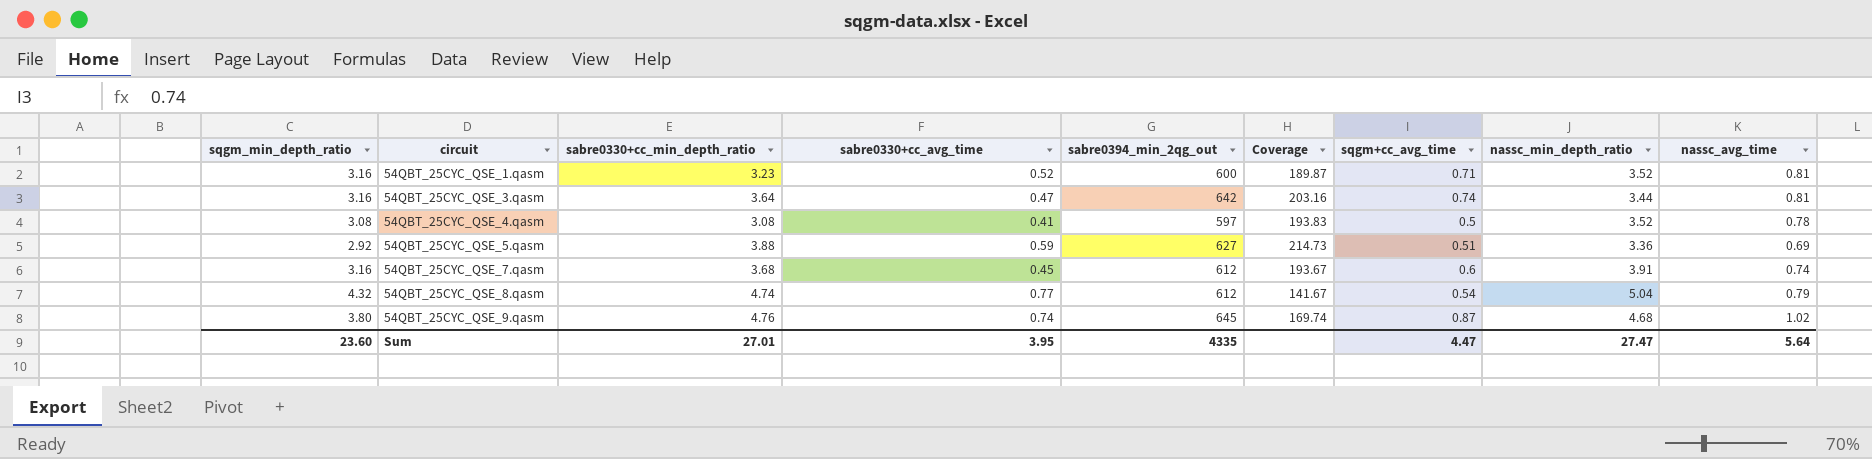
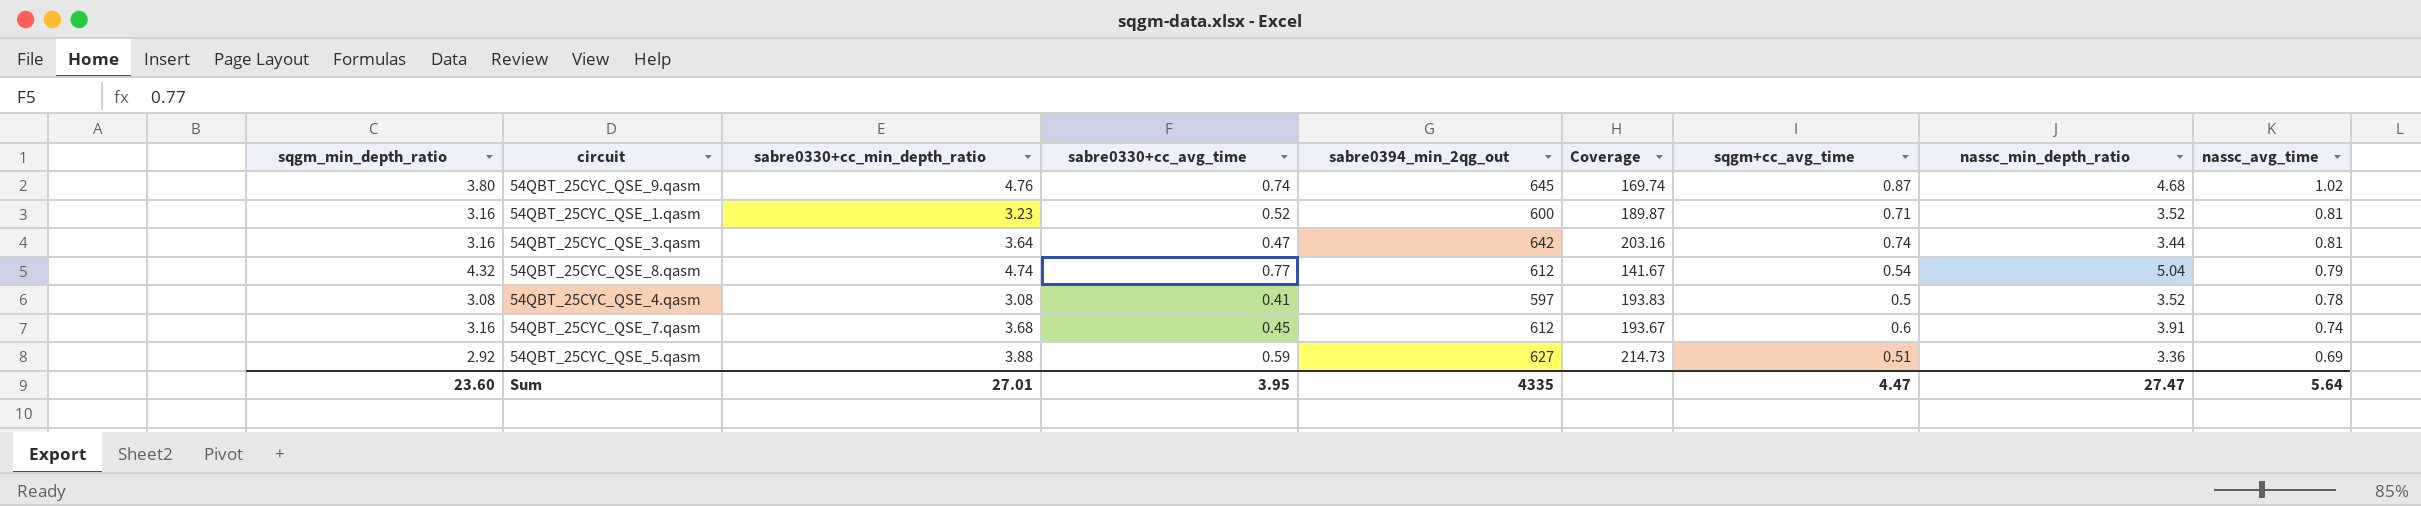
row order: circuit ascending -> nassc_avg_time descending

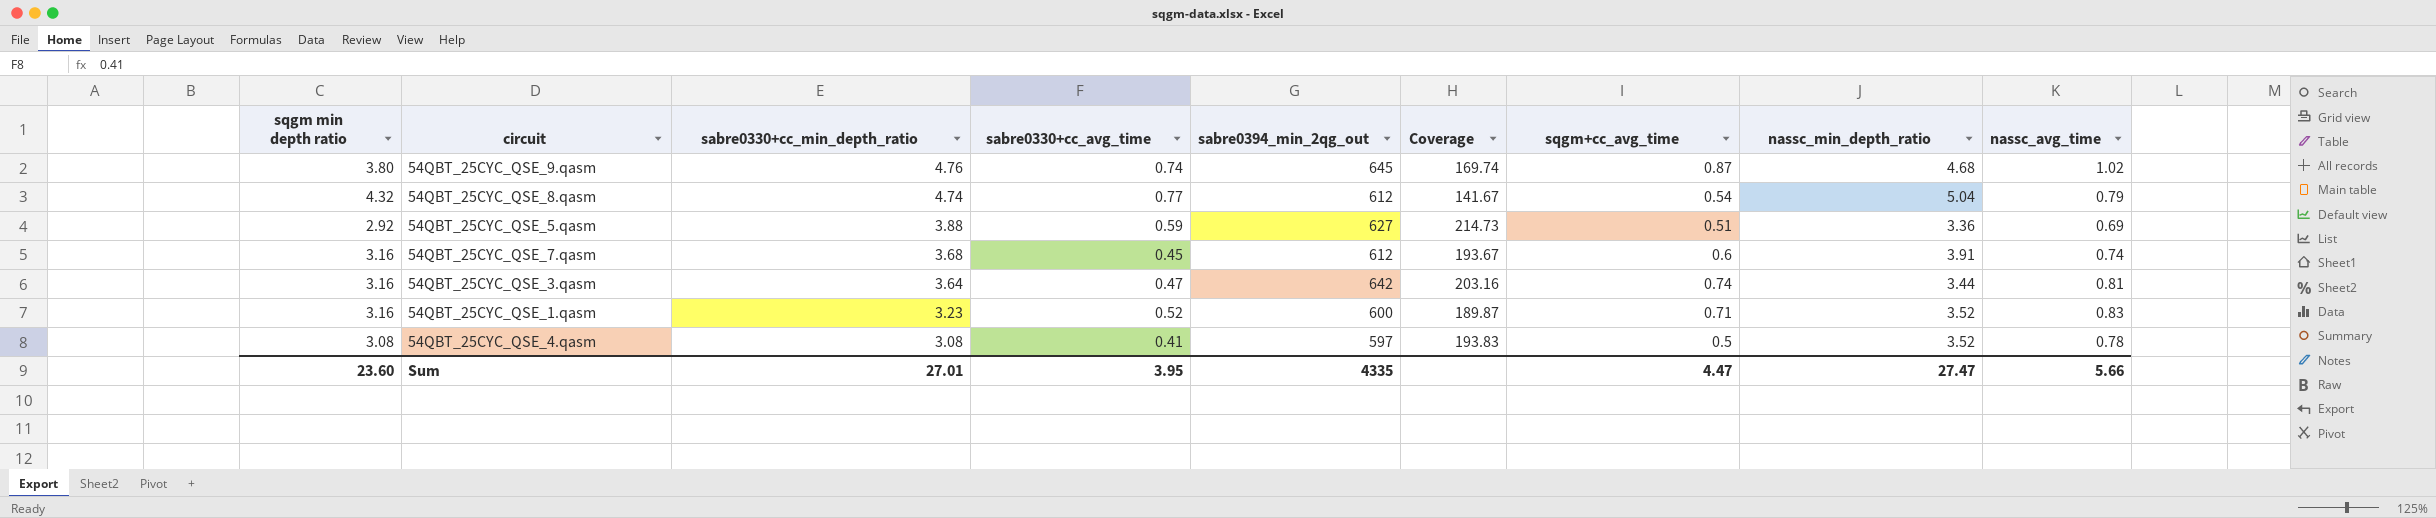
row order: nassc_avg_time descending -> sabre0330+cc_min_depth_ratio descending
column name: sqgm_min_depth_ratio -> sqgm min depth ratio
54QBT_25CYC_QSE_1.qasm | nassc_avg_time: 0.81 -> 0.83
Sum | nassc_avg_time: 5.64 -> 5.66

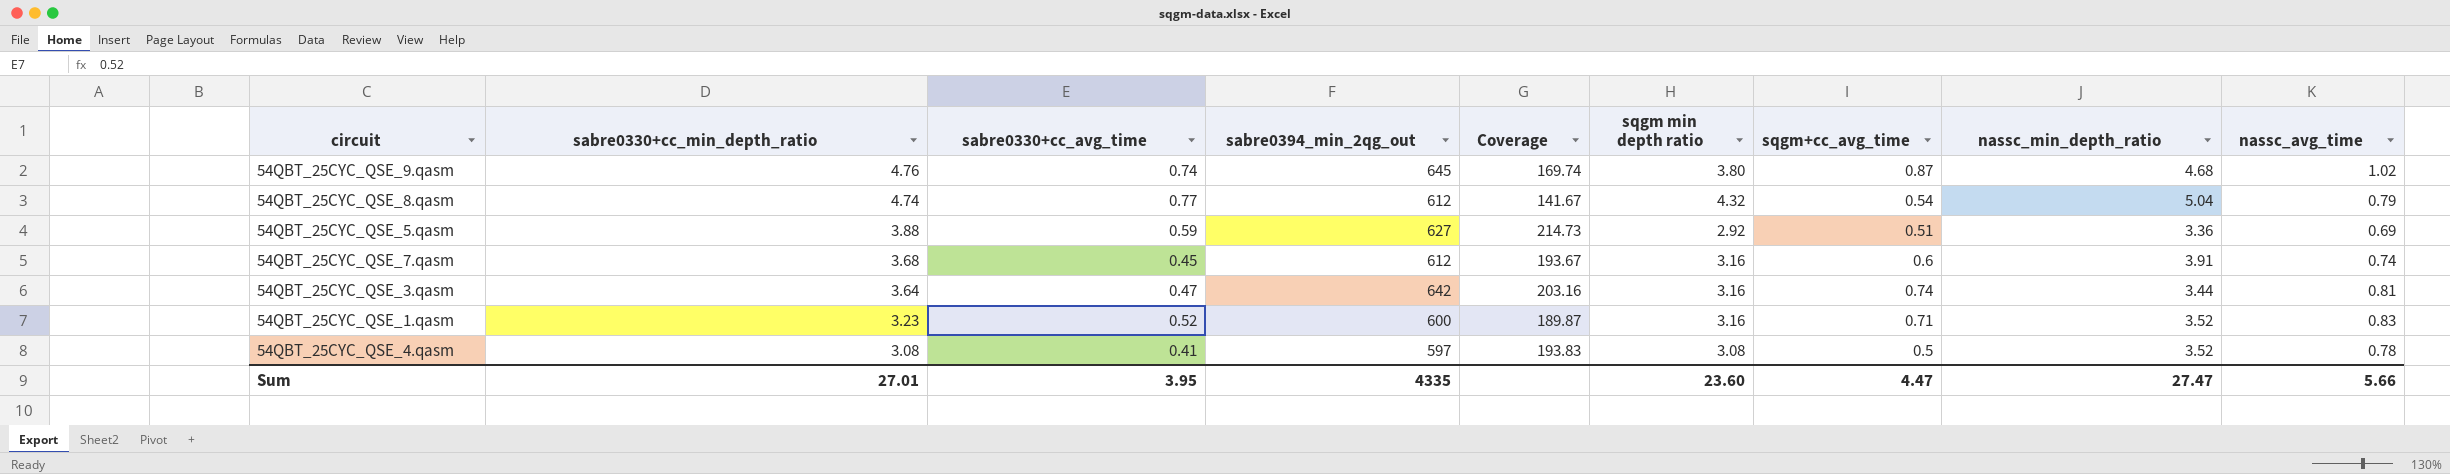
column sqgm min depth ratio | position: 1 -> 6

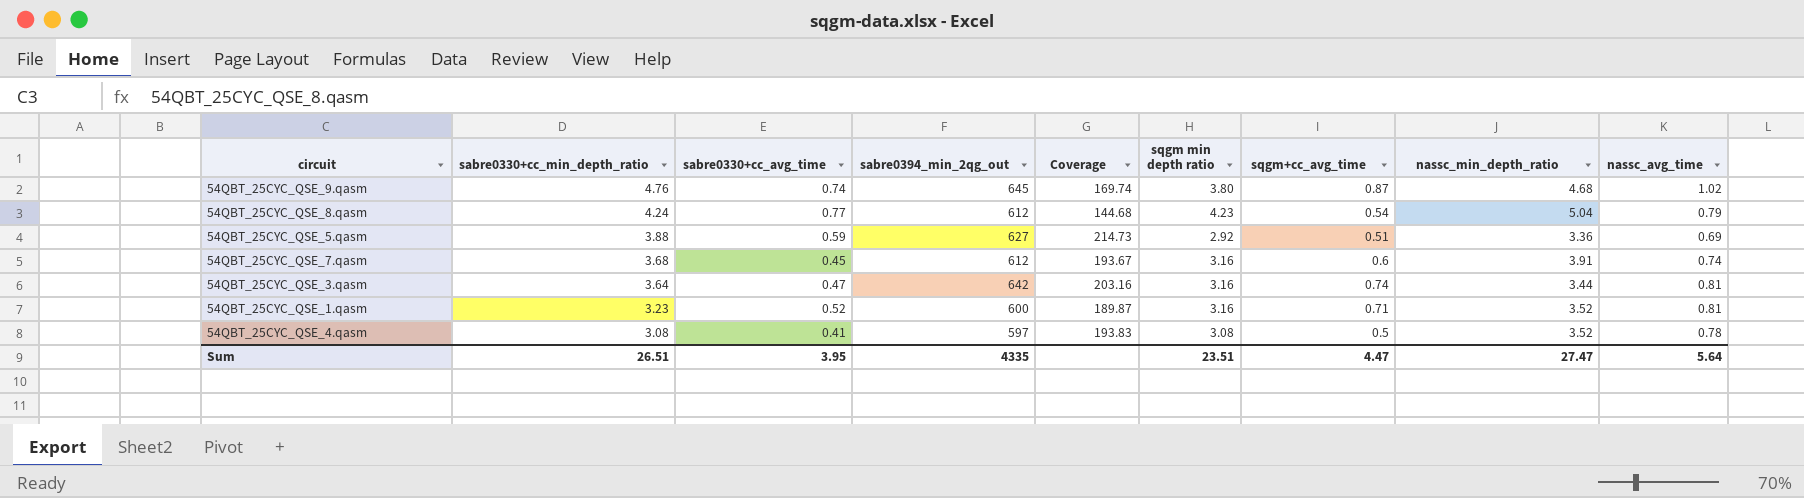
54QBT_25CYC_QSE_8.qasm | sabre0330+cc_min_depth_ratio: 4.74 -> 4.24
54QBT_25CYC_QSE_8.qasm | Coverage: 141.67 -> 144.68
54QBT_25CYC_QSE_8.qasm | sqgm min depth ratio: 4.32 -> 4.23
54QBT_25CYC_QSE_1.qasm | nassc_avg_time: 0.83 -> 0.81
Sum | sabre0330+cc_min_depth_ratio: 27.01 -> 26.51
Sum | sqgm min depth ratio: 23.60 -> 23.51
Sum | nassc_avg_time: 5.66 -> 5.64

